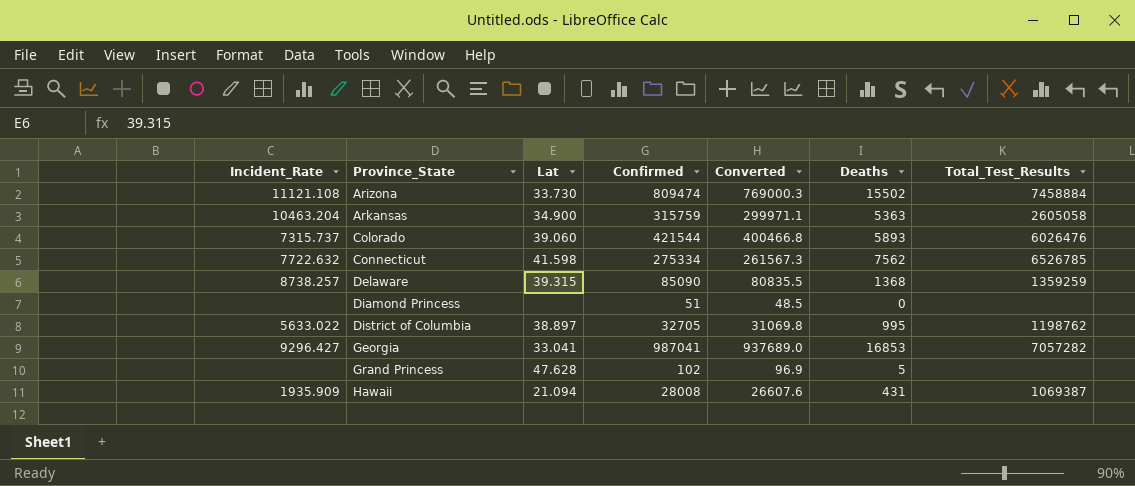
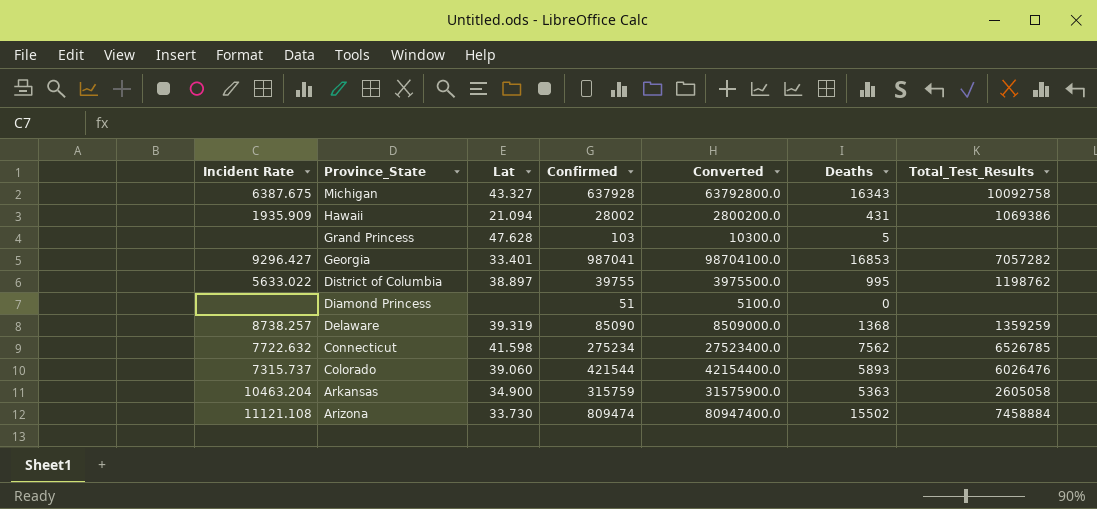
row order: Province_State ascending -> Province_State descending
column name: Incident_Rate -> Incident Rate
column Converted | formula: [Confirmed] * 0.95 -> [Confirmed] * 100
row Michigan: none -> 6387.675 | 43.327 | 637928 | 63792800.0 | 16343 | 10092758
Hawaii | Confirmed: 28008 -> 28002
Hawaii | Total_Test_Results: 1069387 -> 1069386
Grand Princess | Confirmed: 102 -> 103
Georgia | Lat: 33.041 -> 33.401
District of Columbia | Confirmed: 32705 -> 39755
Delaware | Lat: 39.315 -> 39.319
Connecticut | Confirmed: 275334 -> 275234

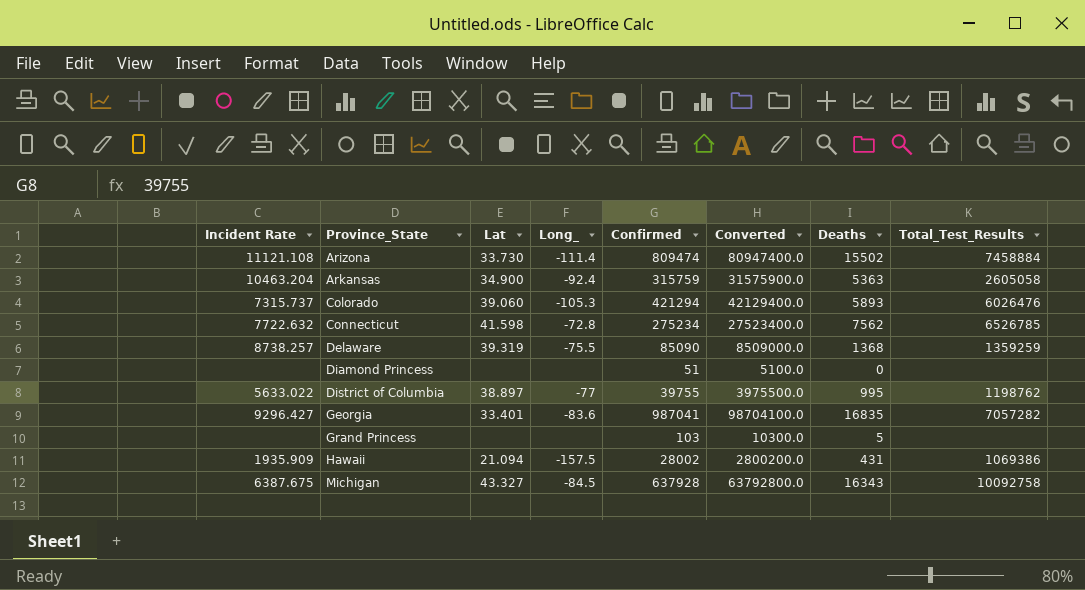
row order: Province_State descending -> Province_State ascending
column Long_ | position: none -> 4
Colorado | Confirmed: 421544 -> 421294
Colorado | Converted: 42154400.0 -> 42129400.0
Georgia | Deaths: 16853 -> 16835
Grand Princess | Lat: 47.628 -> none

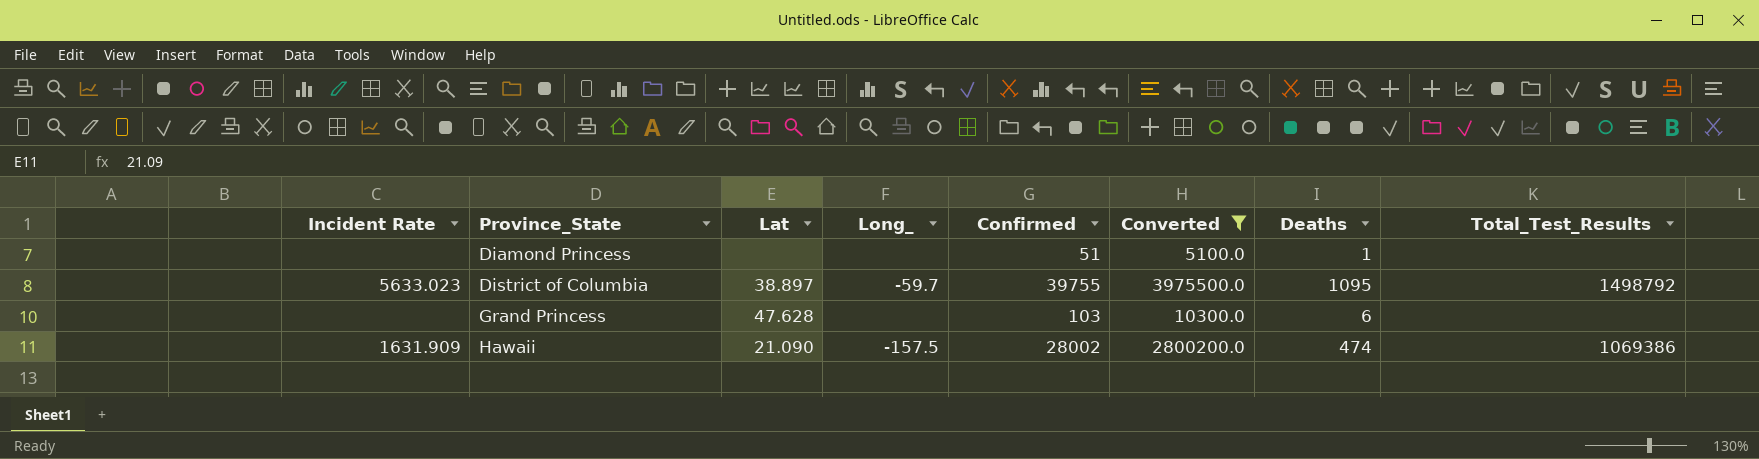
filter: none -> Converted <= 3975500.0
Diamond Princess | Deaths: 0 -> 1
District of Columbia | Incident Rate: 5633.022 -> 5633.023
District of Columbia | Long_: -77 -> -59.7
District of Columbia | Deaths: 995 -> 1095
District of Columbia | Total_Test_Results: 1198762 -> 1498792
Grand Princess | Lat: none -> 47.628
Grand Princess | Deaths: 5 -> 6
Hawaii | Incident Rate: 1935.909 -> 1631.909
Hawaii | Lat: 21.094 -> 21.090
Hawaii | Deaths: 431 -> 474

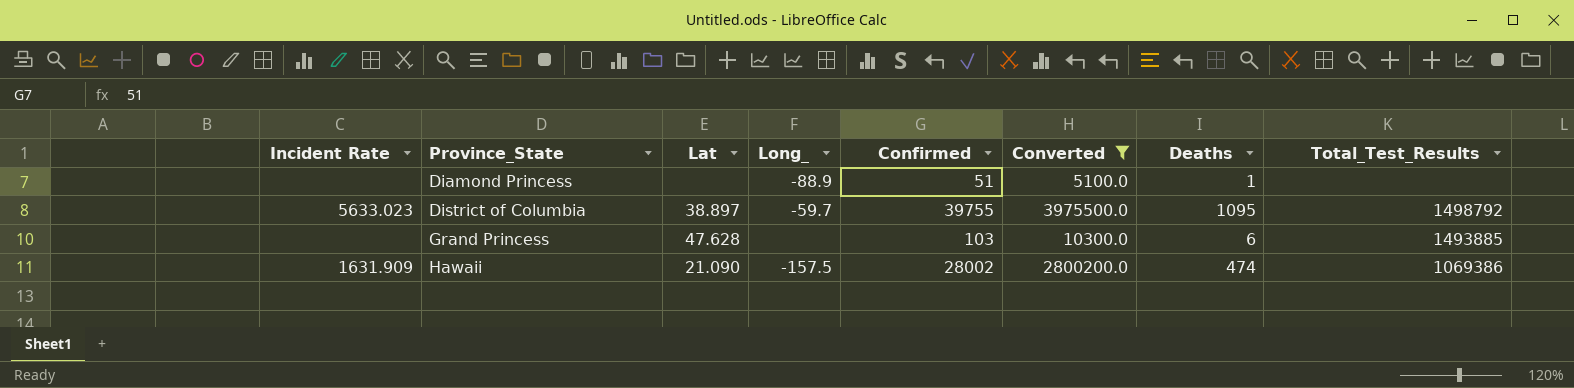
Diamond Princess | Long_: none -> -88.9
Grand Princess | Total_Test_Results: none -> 1493885

